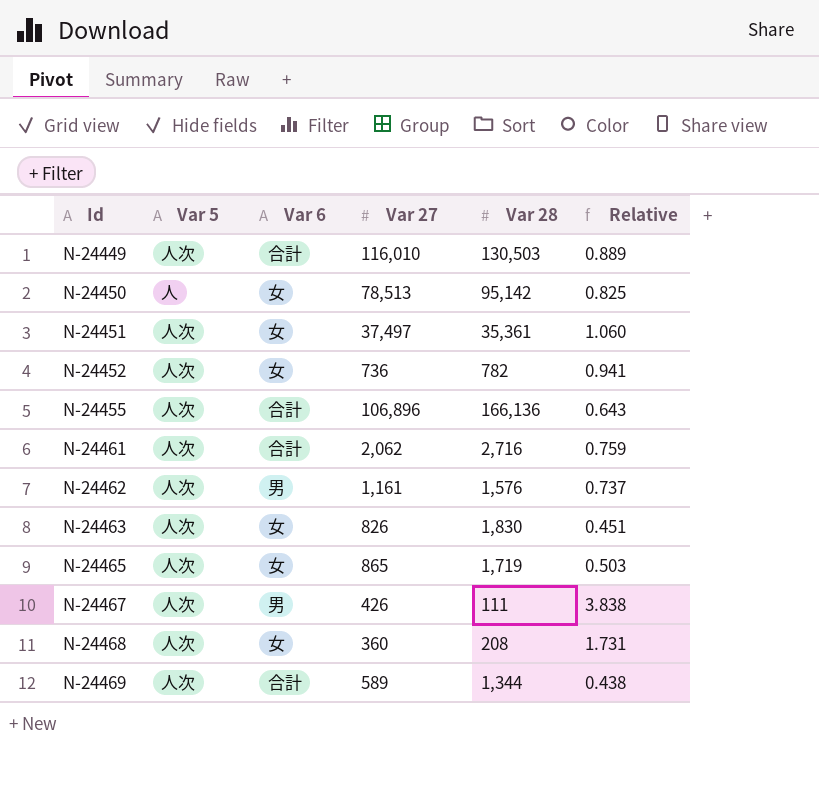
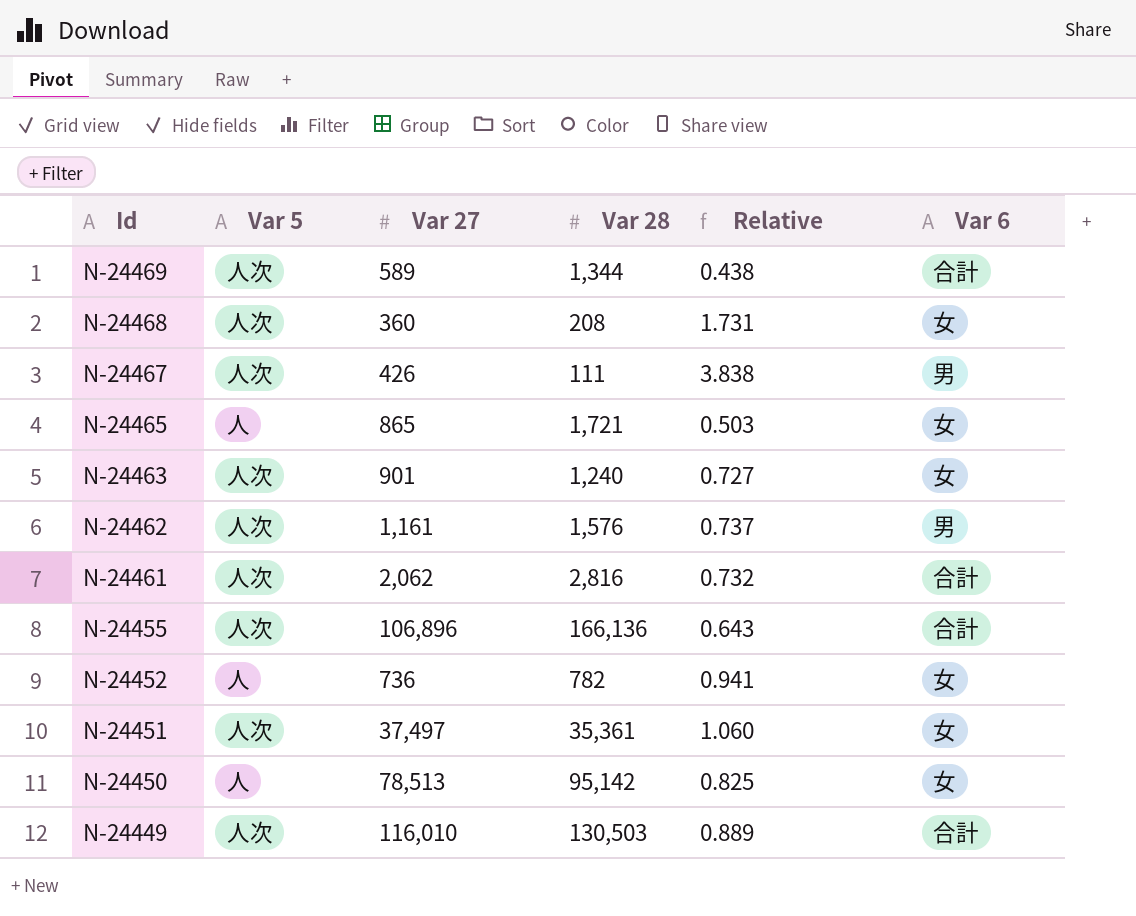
row order: Id ascending -> Id descending
column Var 6 | position: 3 -> 6
N-24465 | Var 5: 人次 -> 人
N-24465 | Var 28: 1,719 -> 1,721
N-24463 | Var 27: 826 -> 901
N-24463 | Var 28: 1,830 -> 1,240
N-24463 | Relative: 0.451 -> 0.727
N-24461 | Var 28: 2,716 -> 2,816
N-24461 | Relative: 0.759 -> 0.732
N-24452 | Var 5: 人次 -> 人

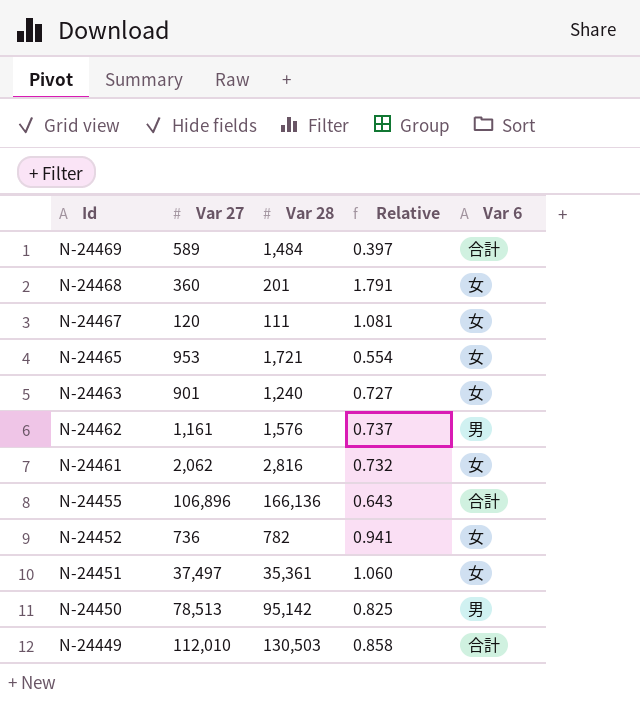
column Var 5 | position: 2 -> none
N-24469 | Var 28: 1,344 -> 1,484
N-24469 | Relative: 0.438 -> 0.397
N-24468 | Var 28: 208 -> 201
N-24468 | Relative: 1.731 -> 1.791
N-24467 | Var 27: 426 -> 120
N-24467 | Relative: 3.838 -> 1.081
N-24467 | Var 6: 男 -> 女
N-24465 | Var 27: 865 -> 953
N-24465 | Relative: 0.503 -> 0.554
N-24461 | Var 6: 合計 -> 女
N-24450 | Var 6: 女 -> 男
N-24449 | Var 27: 116,010 -> 112,010
N-24449 | Relative: 0.889 -> 0.858

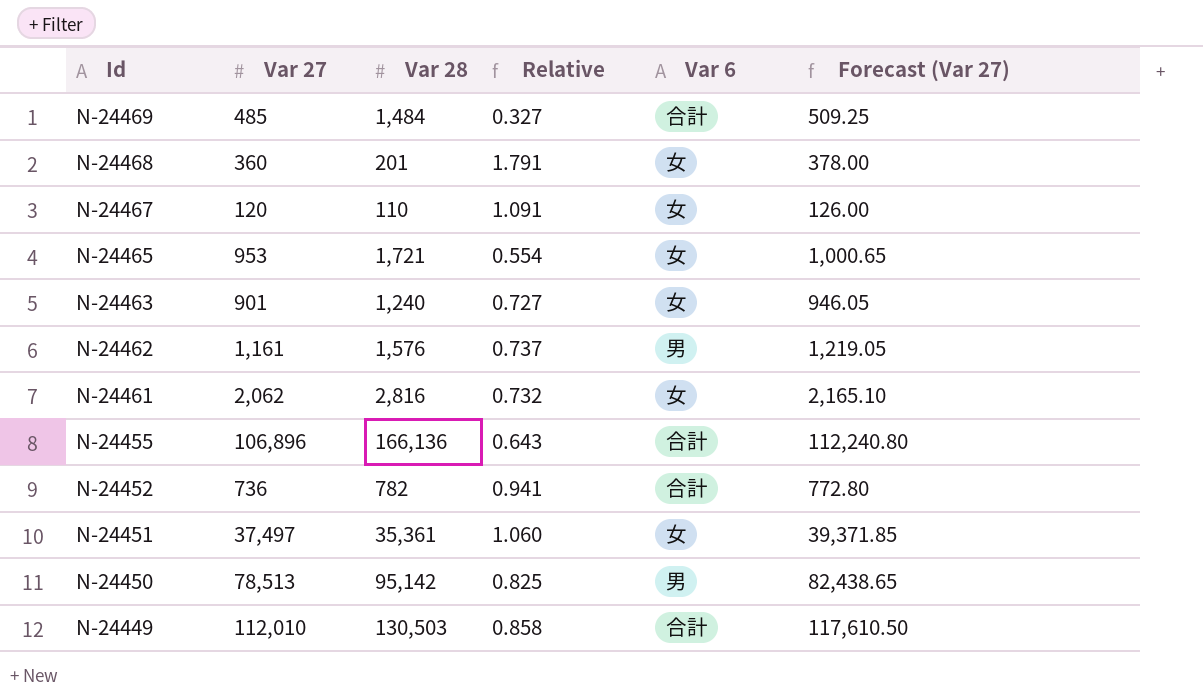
column Forecast (Var 27) | formula: none -> [Var 27] * 1.05
N-24469 | Var 27: 589 -> 485
N-24469 | Relative: 0.397 -> 0.327
N-24467 | Var 28: 111 -> 110
N-24467 | Relative: 1.081 -> 1.091
N-24452 | Var 6: 女 -> 合計

